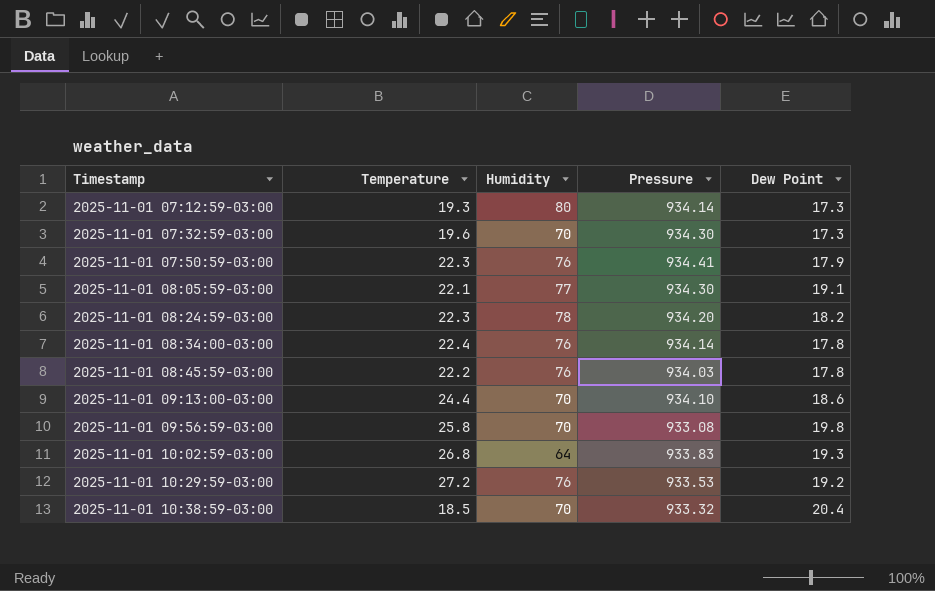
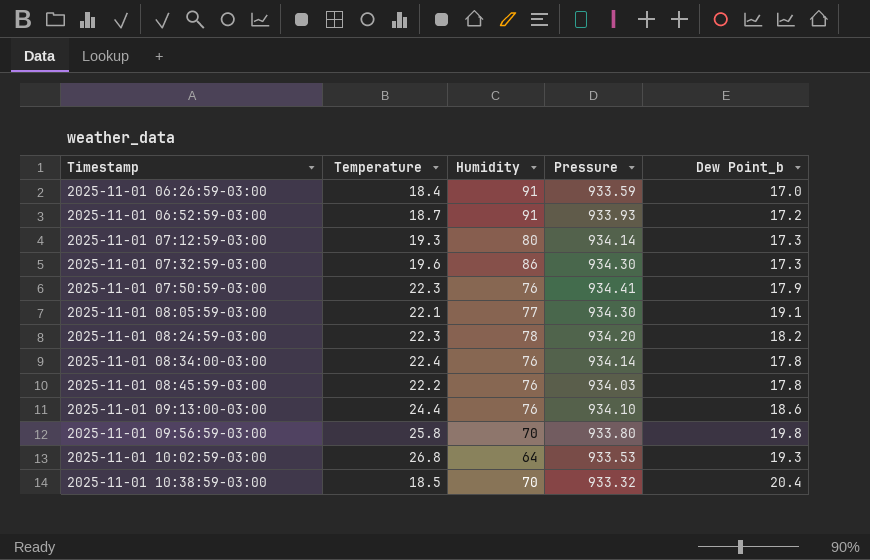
column name: Dew Point -> Dew Point_b
row 2025-11-01 10:29:59-03:00: 27.2 | 76 | 933.53 | 19.2 -> none
row 2025-11-01 06:26:59-03:00: none -> 18.4 | 91 | 933.59 | 17.0
row 2025-11-01 06:52:59-03:00: none -> 18.7 | 91 | 933.93 | 17.2
2025-11-01 07:32:59-03:00 | Humidity: 70 -> 86
2025-11-01 09:13:00-03:00 | Humidity: 70 -> 76
2025-11-01 09:56:59-03:00 | Pressure: 933.08 -> 933.80
2025-11-01 10:02:59-03:00 | Pressure: 933.83 -> 933.53

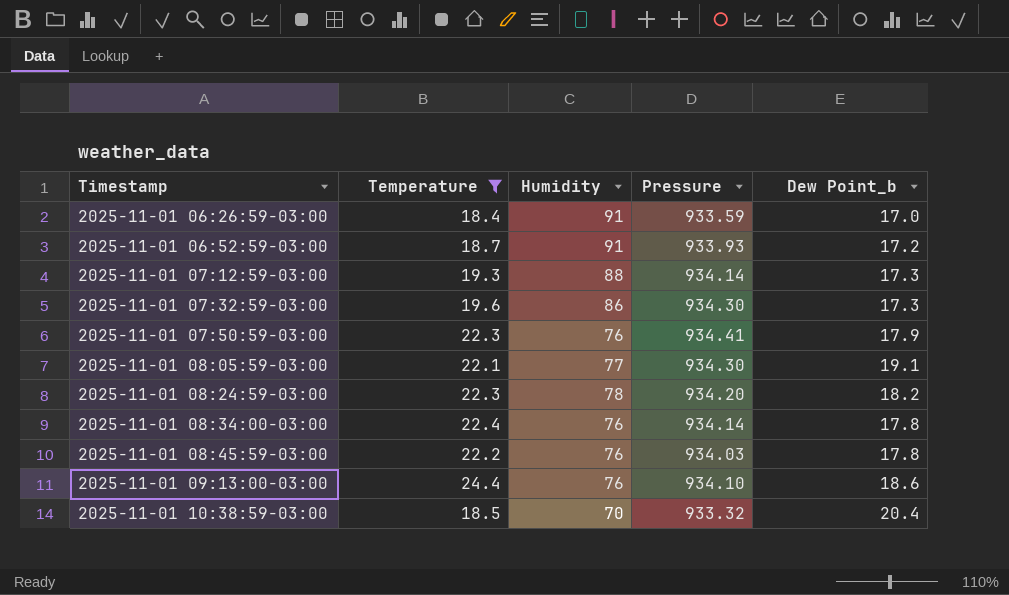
filter: none -> Temperature <= 24.4
2025-11-01 07:12:59-03:00 | Humidity: 80 -> 88

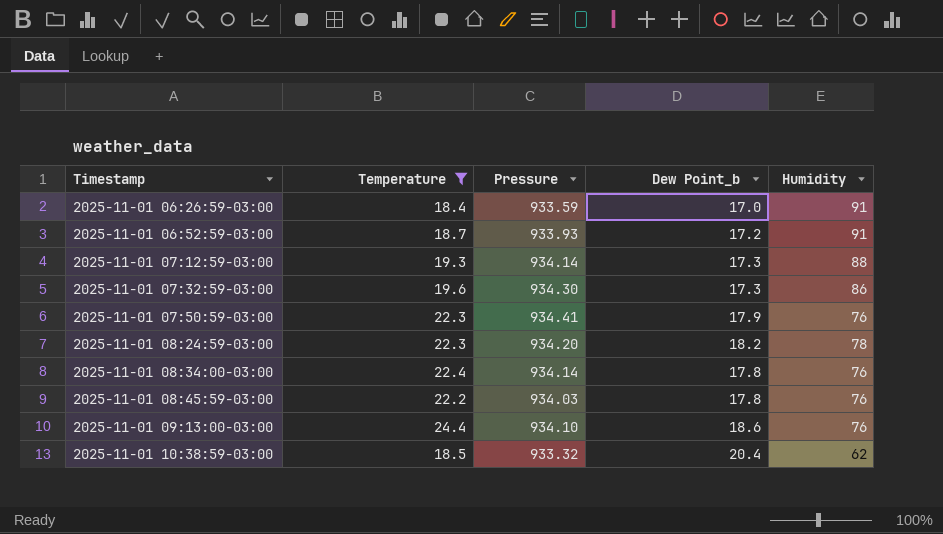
column Humidity | position: 3 -> 5
row 2025-11-01 08:05:59-03:00: 22.1 | 77 | 934.30 | 19.1 -> none
2025-11-01 10:38:59-03:00 | Humidity: 70 -> 62

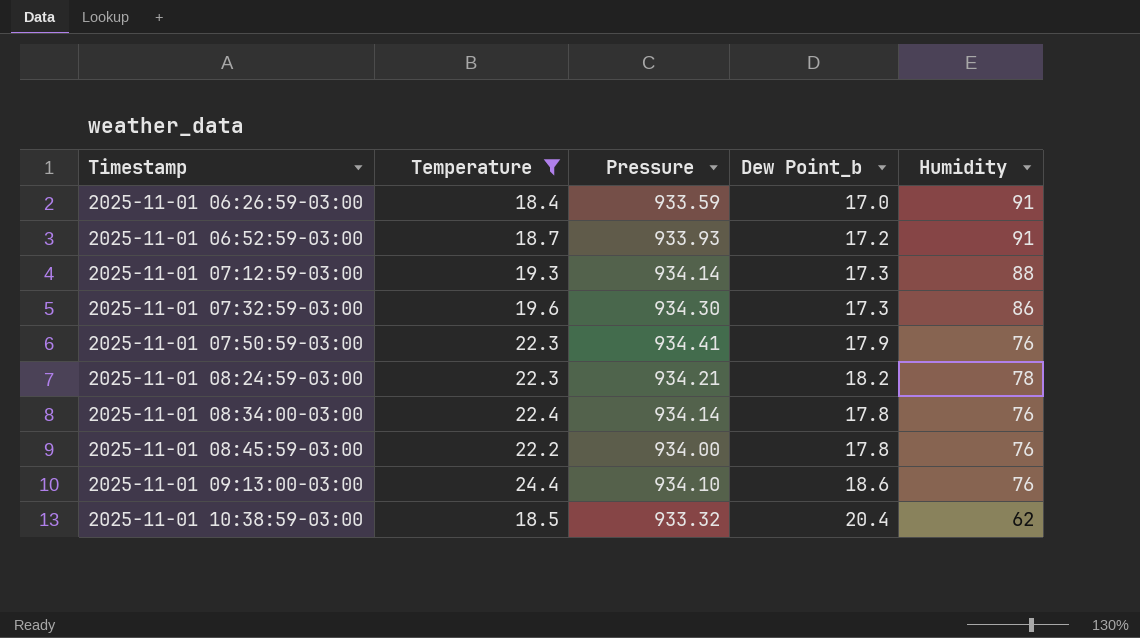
2025-11-01 08:24:59-03:00 | Pressure: 934.20 -> 934.21
2025-11-01 08:45:59-03:00 | Pressure: 934.03 -> 934.00

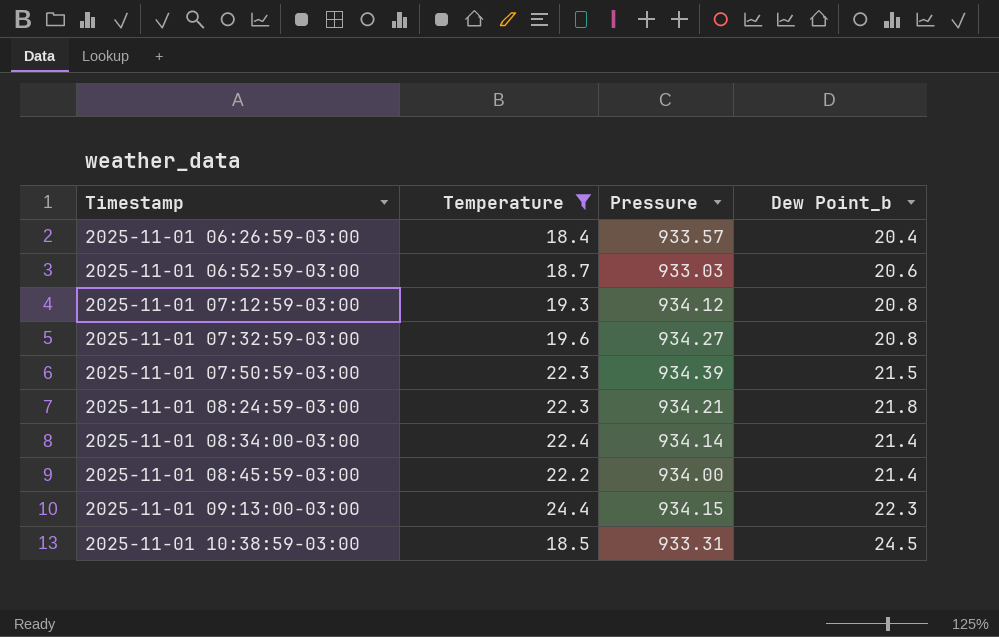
column Humidity | position: 5 -> none
2025-11-01 06:26:59-03:00 | Pressure: 933.59 -> 933.57
2025-11-01 06:26:59-03:00 | Dew Point_b: 17.0 -> 20.4
2025-11-01 06:52:59-03:00 | Pressure: 933.93 -> 933.03
2025-11-01 06:52:59-03:00 | Dew Point_b: 17.2 -> 20.6
2025-11-01 07:12:59-03:00 | Pressure: 934.14 -> 934.12
2025-11-01 07:12:59-03:00 | Dew Point_b: 17.3 -> 20.8
2025-11-01 07:32:59-03:00 | Pressure: 934.30 -> 934.27
2025-11-01 07:32:59-03:00 | Dew Point_b: 17.3 -> 20.8
2025-11-01 07:50:59-03:00 | Pressure: 934.41 -> 934.39
2025-11-01 07:50:59-03:00 | Dew Point_b: 17.9 -> 21.5
2025-11-01 08:24:59-03:00 | Dew Point_b: 18.2 -> 21.8
2025-11-01 08:34:00-03:00 | Dew Point_b: 17.8 -> 21.4
2025-11-01 08:45:59-03:00 | Dew Point_b: 17.8 -> 21.4
2025-11-01 09:13:00-03:00 | Pressure: 934.10 -> 934.15
2025-11-01 09:13:00-03:00 | Dew Point_b: 18.6 -> 22.3
2025-11-01 10:38:59-03:00 | Pressure: 933.32 -> 933.31
2025-11-01 10:38:59-03:00 | Dew Point_b: 20.4 -> 24.5

